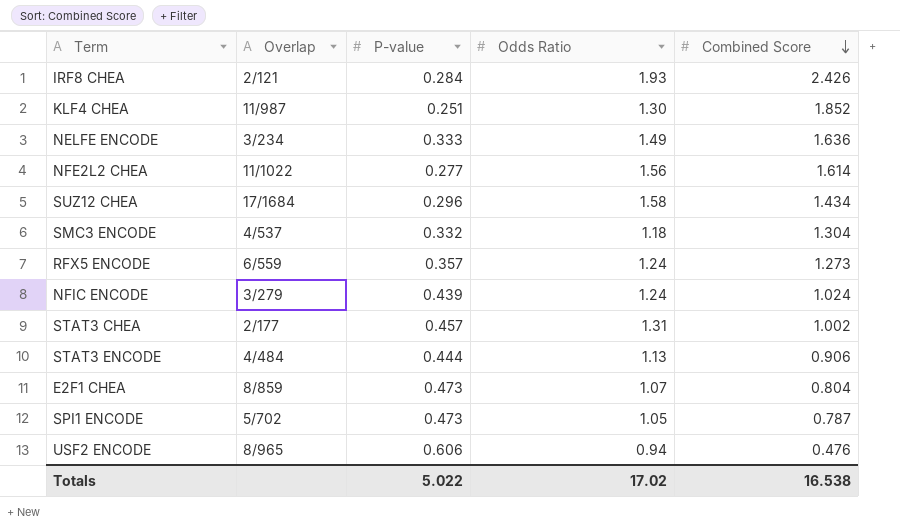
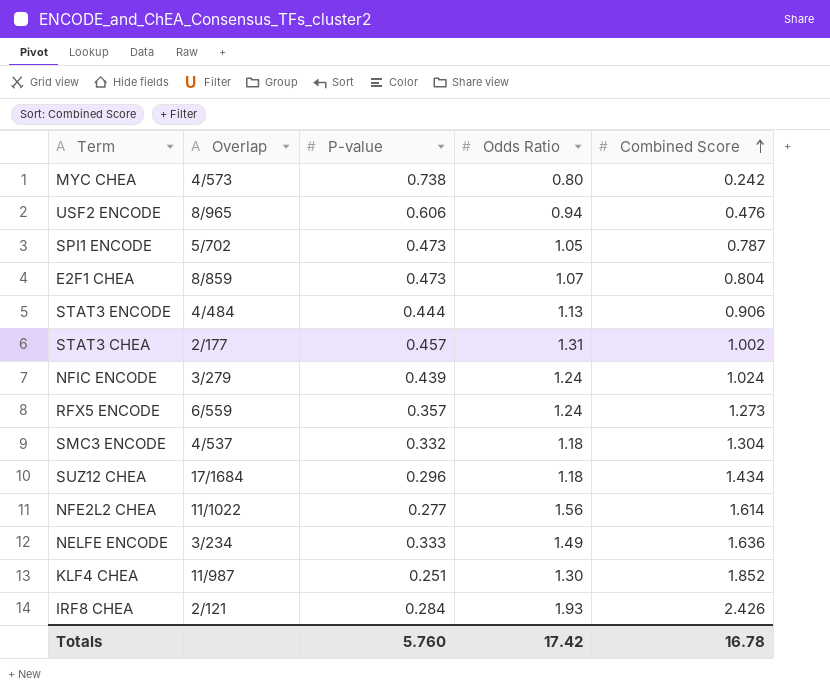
row order: Combined Score descending -> Combined Score ascending
row MYC CHEA: none -> 4/573 | 0.738 | 0.80 | 0.242
SUZ12 CHEA | Odds Ratio: 1.58 -> 1.18
Totals | P-value: 5.022 -> 5.760
Totals | Odds Ratio: 17.02 -> 17.42
Totals | Combined Score: 16.538 -> 16.78

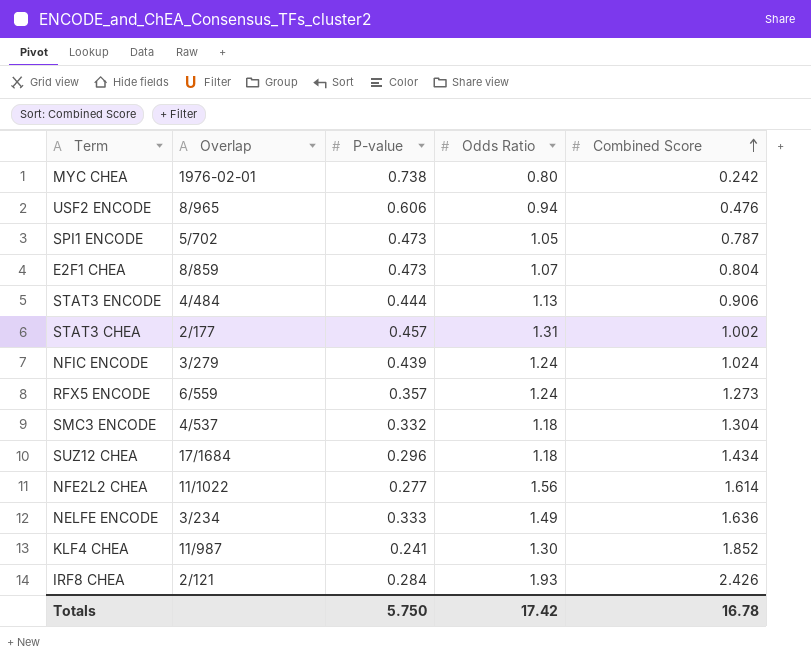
MYC CHEA | Overlap: 4/573 -> 1976-02-01
KLF4 CHEA | P-value: 0.251 -> 0.241
Totals | P-value: 5.760 -> 5.750

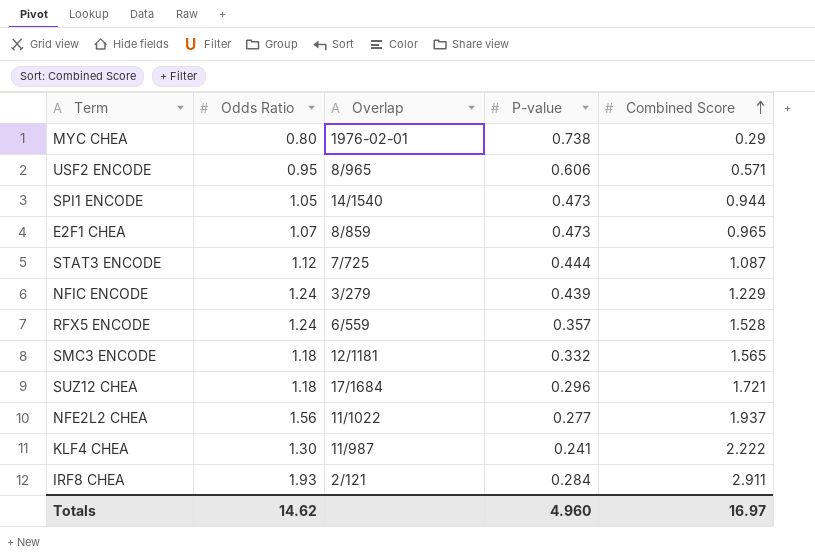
column Odds Ratio | position: 4 -> 2
row STAT3 CHEA: 2/177 | 0.457 | 1.31 | 1.002 -> none
row NELFE ENCODE: 3/234 | 0.333 | 1.49 | 1.636 -> none
MYC CHEA | Combined Score: 0.242 -> 0.29
USF2 ENCODE | Odds Ratio: 0.94 -> 0.95
USF2 ENCODE | Combined Score: 0.476 -> 0.571
SPI1 ENCODE | Overlap: 5/702 -> 14/1540
SPI1 ENCODE | Combined Score: 0.787 -> 0.944
E2F1 CHEA | Combined Score: 0.804 -> 0.965
STAT3 ENCODE | Odds Ratio: 1.13 -> 1.12
STAT3 ENCODE | Overlap: 4/484 -> 7/725
STAT3 ENCODE | Combined Score: 0.906 -> 1.087
NFIC ENCODE | Combined Score: 1.024 -> 1.229
RFX5 ENCODE | Combined Score: 1.273 -> 1.528
SMC3 ENCODE | Overlap: 4/537 -> 12/1181
SMC3 ENCODE | Combined Score: 1.304 -> 1.565
SUZ12 CHEA | Combined Score: 1.434 -> 1.721
NFE2L2 CHEA | Combined Score: 1.614 -> 1.937
KLF4 CHEA | Combined Score: 1.852 -> 2.222
IRF8 CHEA | Combined Score: 2.426 -> 2.911
Totals | Odds Ratio: 17.42 -> 14.62
Totals | P-value: 5.750 -> 4.960
Totals | Combined Score: 16.78 -> 16.97

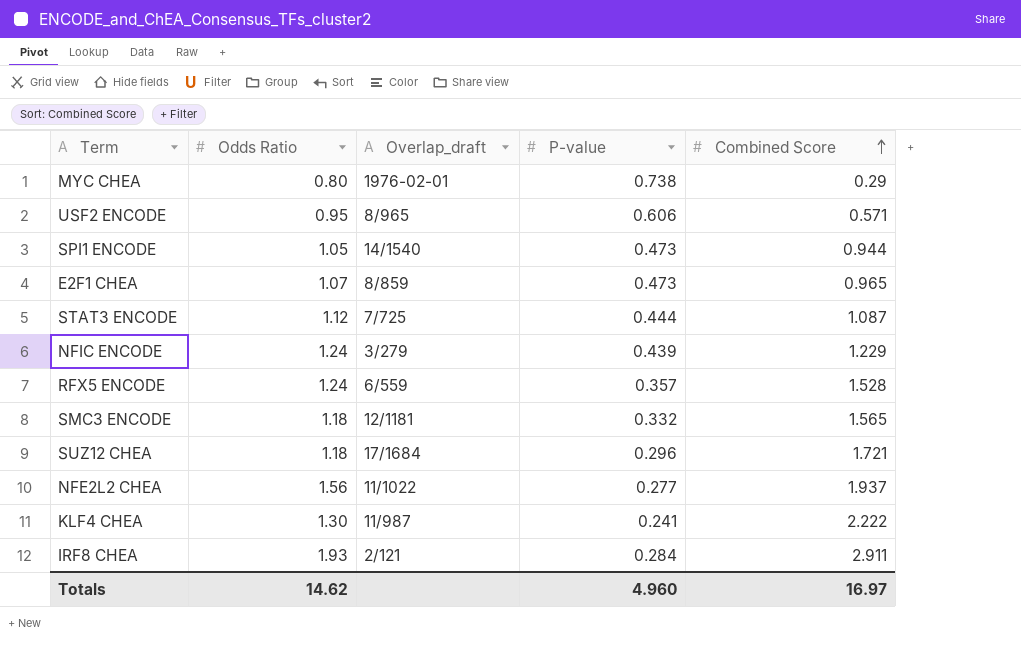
column name: Overlap -> Overlap_draft

